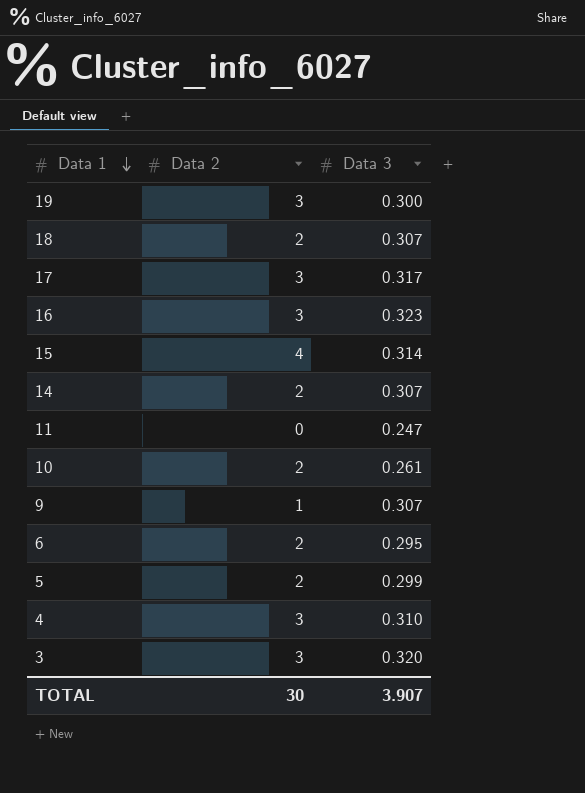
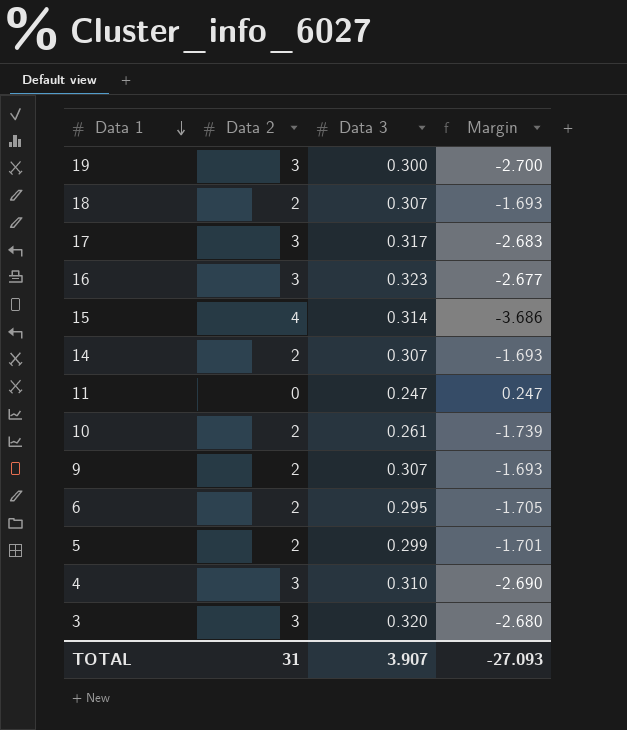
column Margin | formula: none -> [Data 3] - [Data 2]
9 | Data 2: 1 -> 2
TOTAL | Data 2: 30 -> 31

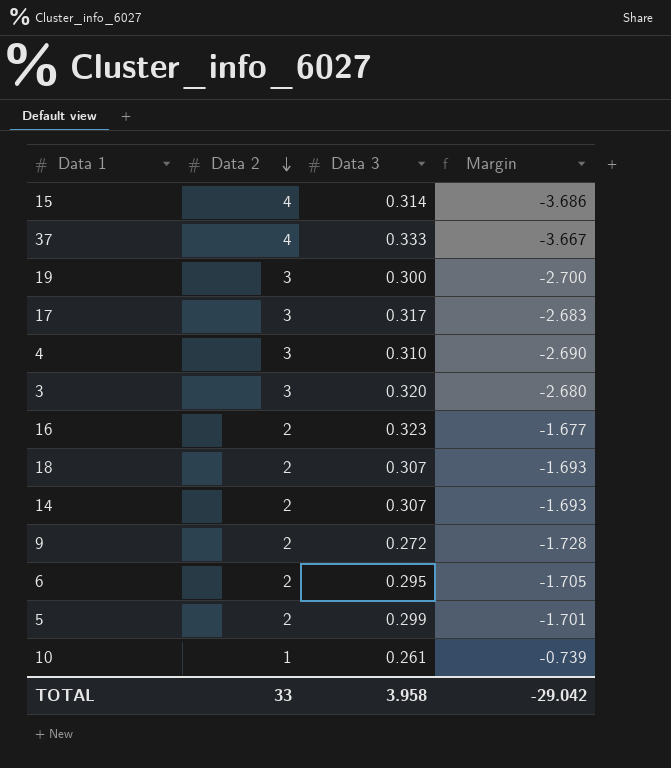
row order: Data 1 descending -> Data 2 descending
row 11: 0 | 0.247 | 0.247 -> none
row 37: none -> 4 | 0.333 | -3.667
16 | Data 2: 3 -> 2
16 | Margin: -2.677 -> -1.677
9 | Data 3: 0.307 -> 0.272
9 | Margin: -1.693 -> -1.728
10 | Data 2: 2 -> 1
10 | Margin: -1.739 -> -0.739
TOTAL | Data 2: 31 -> 33
TOTAL | Data 3: 3.907 -> 3.958
TOTAL | Margin: -27.093 -> -29.042

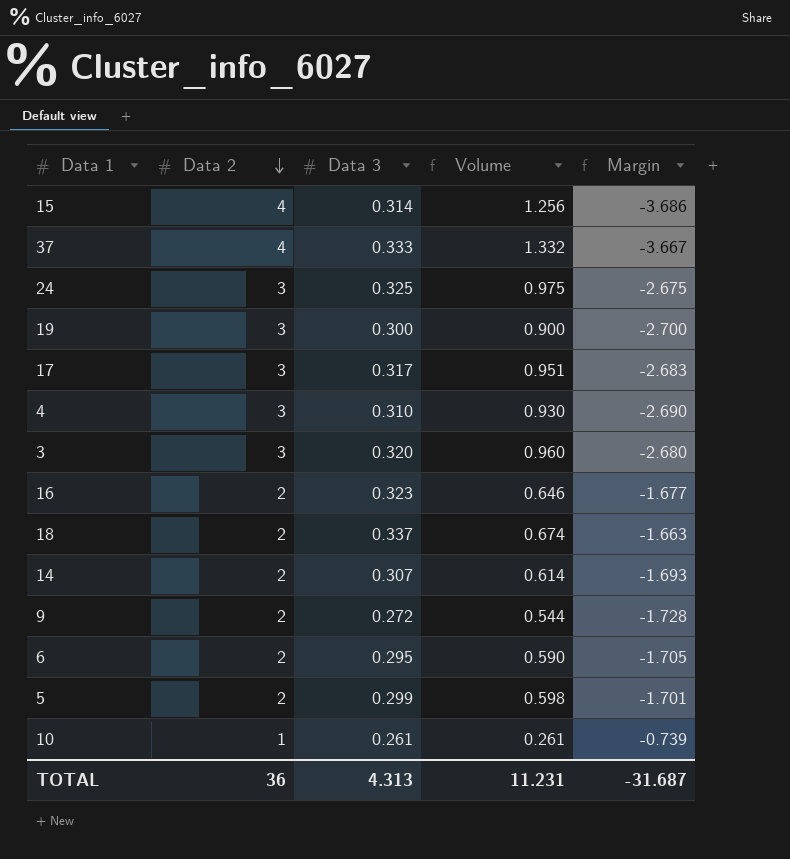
column Volume | formula: none -> [Data 2] * [Data 3]
row 24: none -> 3 | 0.325 | 0.975 | -2.675
18 | Data 3: 0.307 -> 0.337
18 | Margin: -1.693 -> -1.663
TOTAL | Data 2: 33 -> 36
TOTAL | Data 3: 3.958 -> 4.313
TOTAL | Margin: -29.042 -> -31.687

